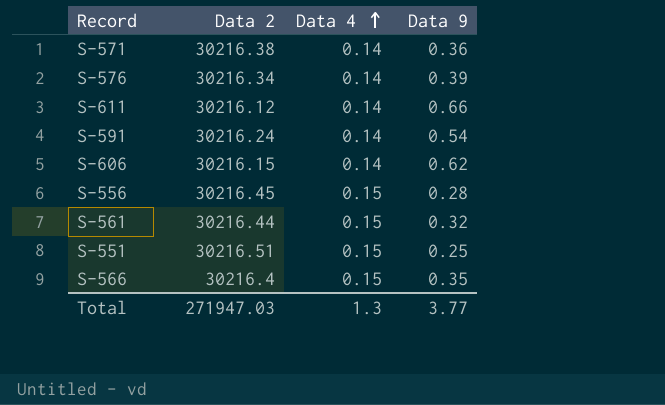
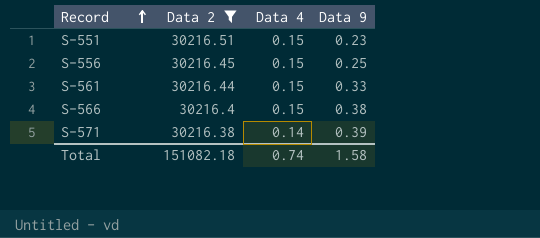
filter: none -> Data 2 >= 30216.38
row order: Data 4 ascending -> Record ascending
S-551 | Data 9: 0.25 -> 0.23
S-556 | Data 9: 0.28 -> 0.25
S-561 | Data 9: 0.32 -> 0.33
S-566 | Data 9: 0.35 -> 0.38
S-571 | Data 9: 0.36 -> 0.39
Total | Data 2: 271947.03 -> 151082.18
Total | Data 4: 1.3 -> 0.74
Total | Data 9: 3.77 -> 1.58

